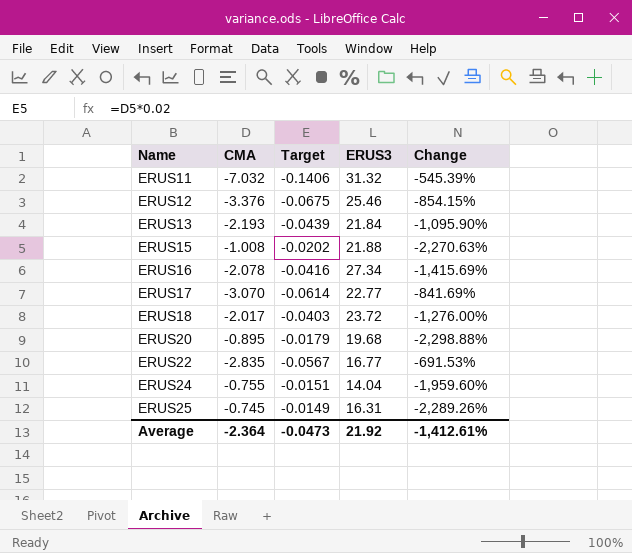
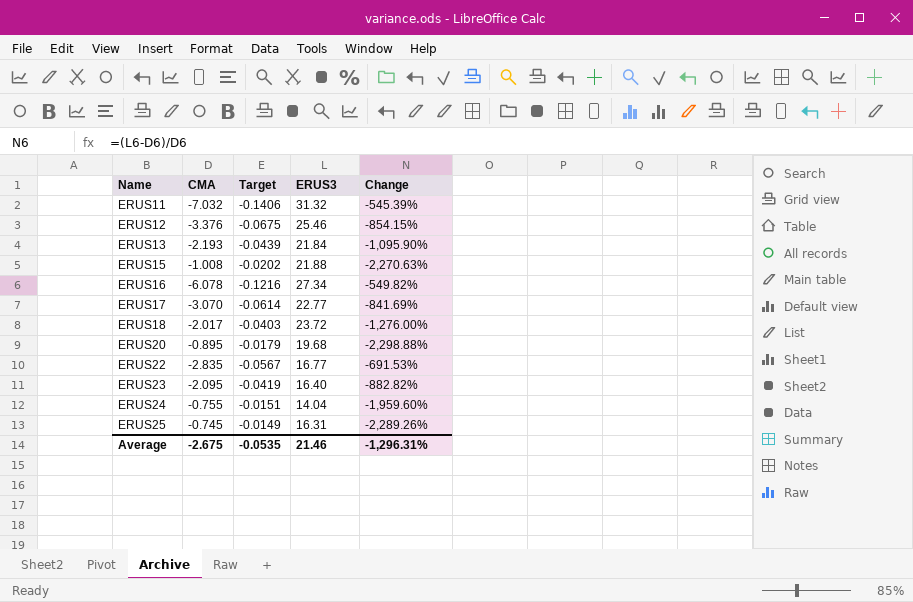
ERUS16 | CMA: -2.078 -> -6.078
ERUS16 | Target: -0.0416 -> -0.1216
ERUS16 | Change: -1,415.69% -> -549.82%
row ERUS23: none -> -2.095 | -0.0419 | 16.40 | -882.82%
Average | CMA: -2.364 -> -2.675
Average | Target: -0.0473 -> -0.0535
Average | ERUS3: 21.92 -> 21.46
Average | Change: -1,412.61% -> -1,296.31%

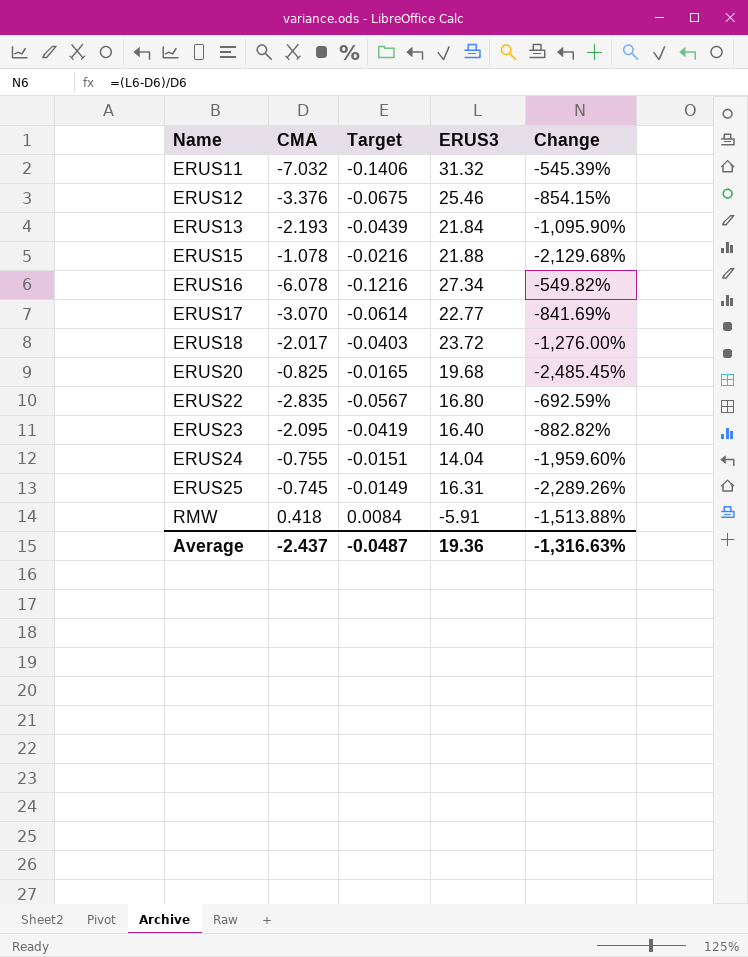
ERUS15 | CMA: -1.008 -> -1.078
ERUS15 | Target: -0.0202 -> -0.0216
ERUS15 | Change: -2,270.63% -> -2,129.68%
ERUS20 | CMA: -0.895 -> -0.825
ERUS20 | Target: -0.0179 -> -0.0165
ERUS20 | Change: -2,298.88% -> -2,485.45%
ERUS22 | ERUS3: 16.77 -> 16.80
ERUS22 | Change: -691.53% -> -692.59%
row RMW: none -> 0.418 | 0.0084 | -5.91 | -1,513.88%
Average | CMA: -2.675 -> -2.437
Average | Target: -0.0535 -> -0.0487
Average | ERUS3: 21.46 -> 19.36
Average | Change: -1,296.31% -> -1,316.63%

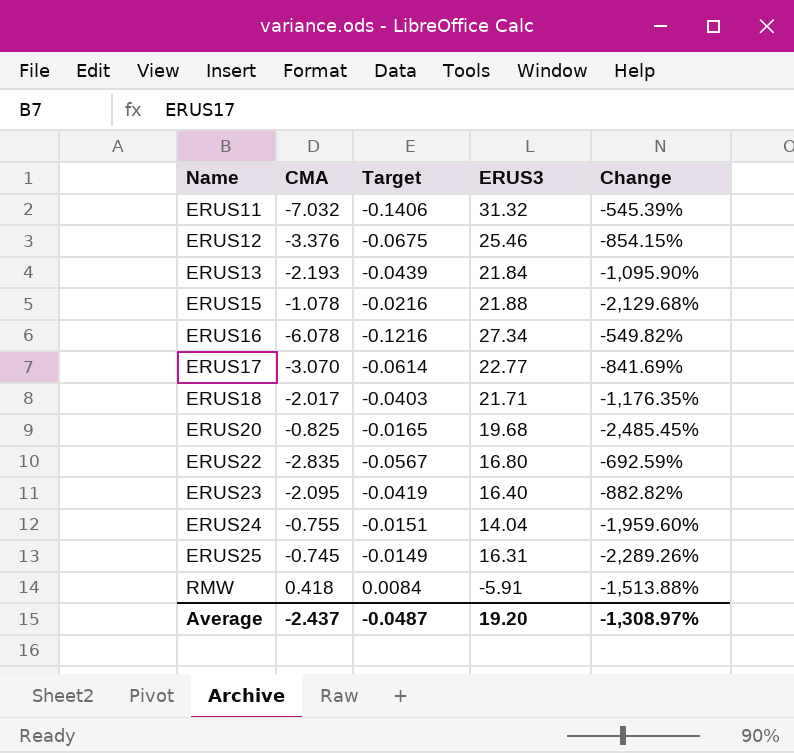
ERUS18 | ERUS3: 23.72 -> 21.71
ERUS18 | Change: -1,276.00% -> -1,176.35%
Average | ERUS3: 19.36 -> 19.20
Average | Change: -1,316.63% -> -1,308.97%

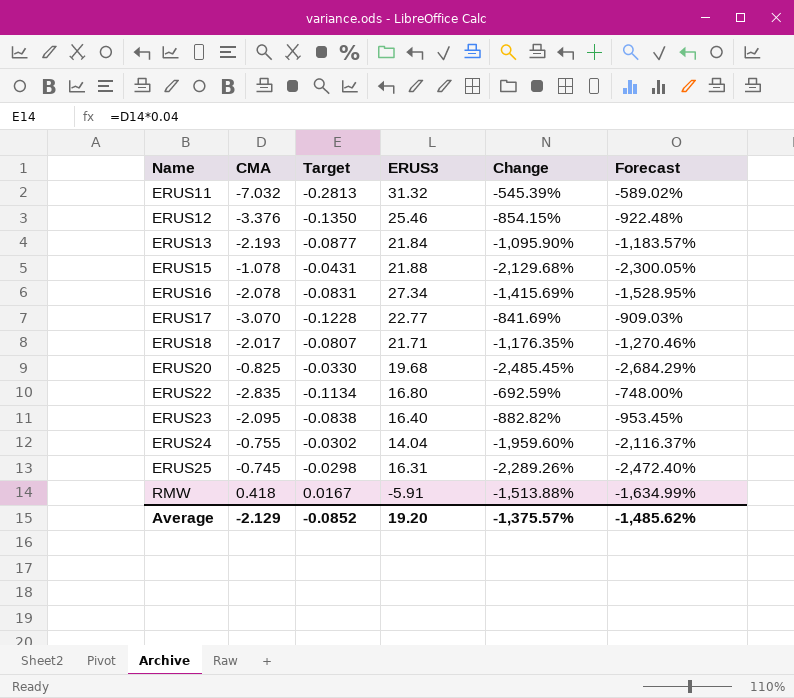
column Target | formula: [CMA] * 0.02 -> [CMA] * 0.04
column Forecast | formula: none -> [Change] * 1.08
ERUS16 | CMA: -6.078 -> -2.078
ERUS16 | Change: -549.82% -> -1,415.69%
Average | CMA: -2.437 -> -2.129
Average | Target: -0.0487 -> -0.0852
Average | Change: -1,308.97% -> -1,375.57%

